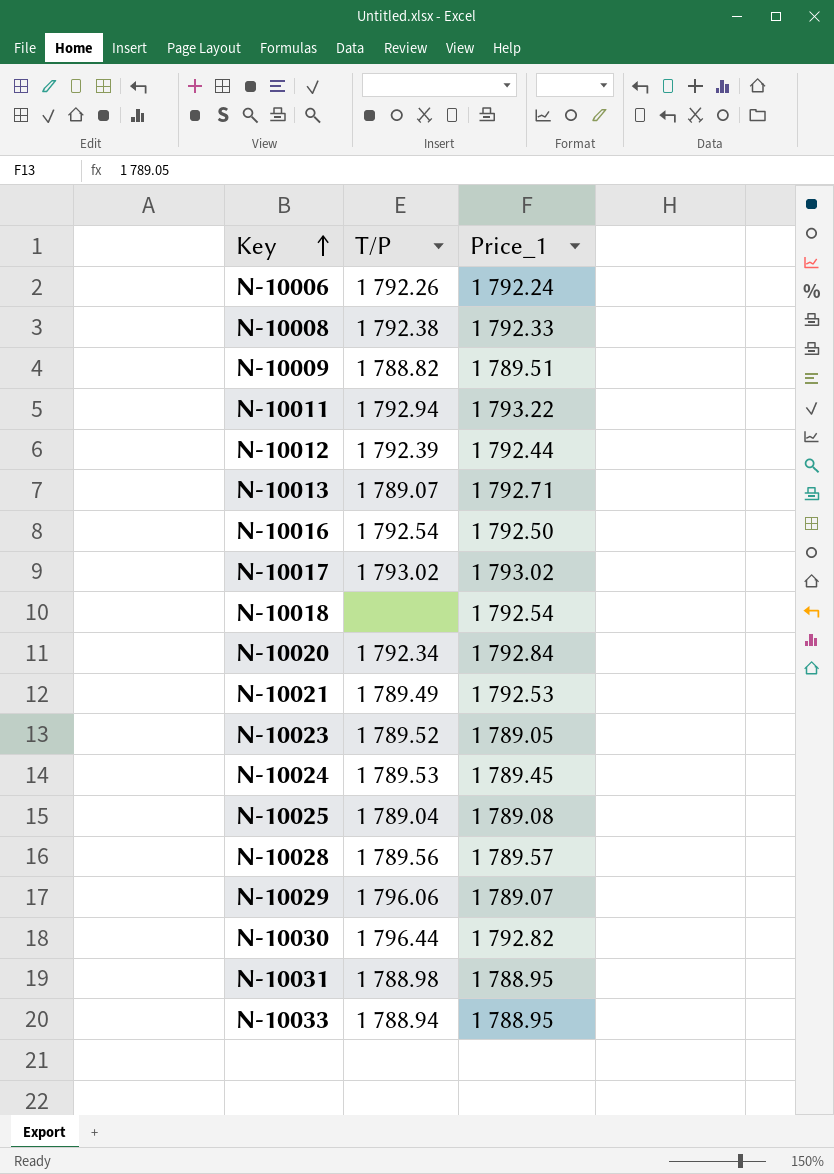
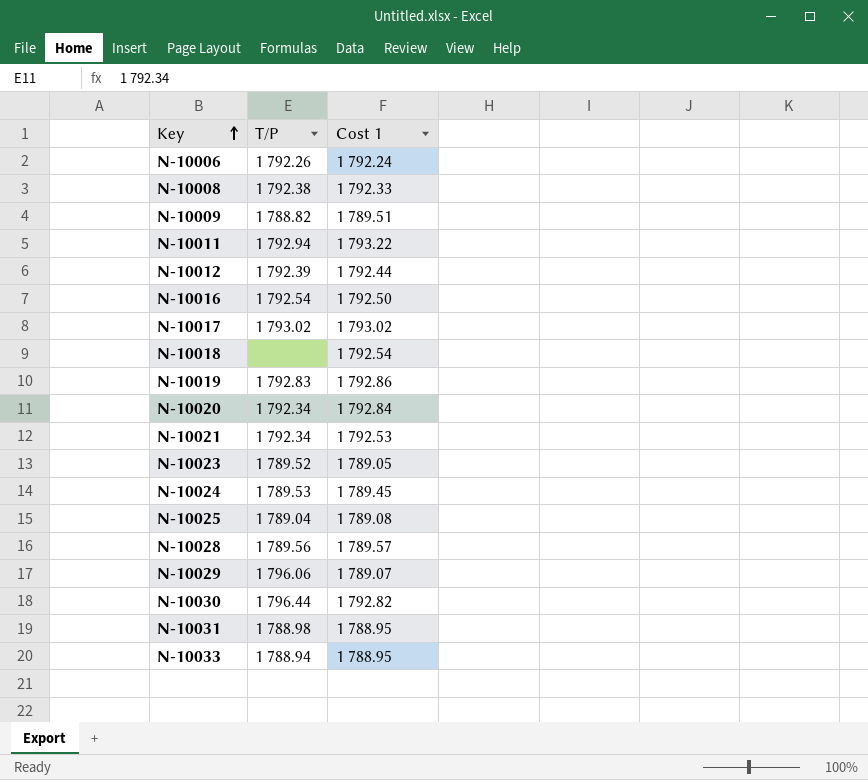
column name: Price_1 -> Cost 1
row N-10013: 1 789.07 | 1 792.71 -> none
row N-10019: none -> 1 792.83 | 1 792.86
N-10021 | T/P: 1 789.49 -> 1 792.34

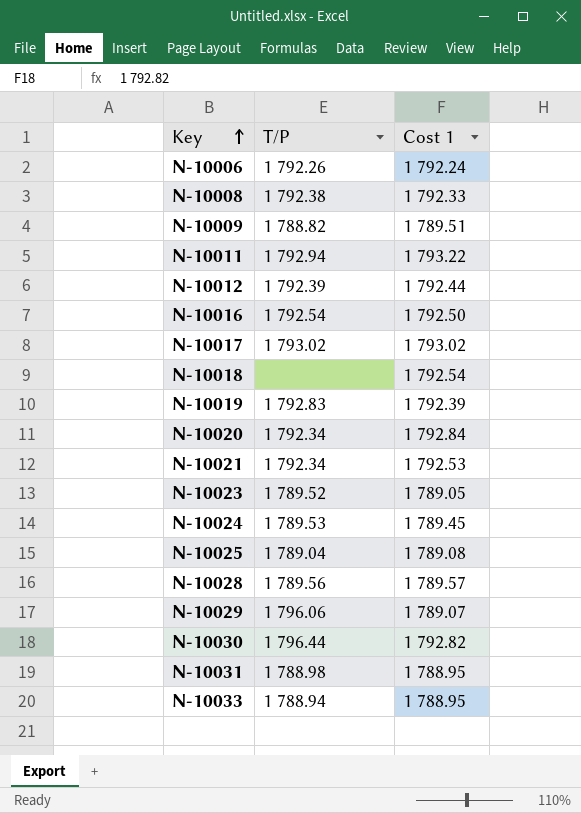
N-10019 | Cost 1: 1 792.86 -> 1 792.39

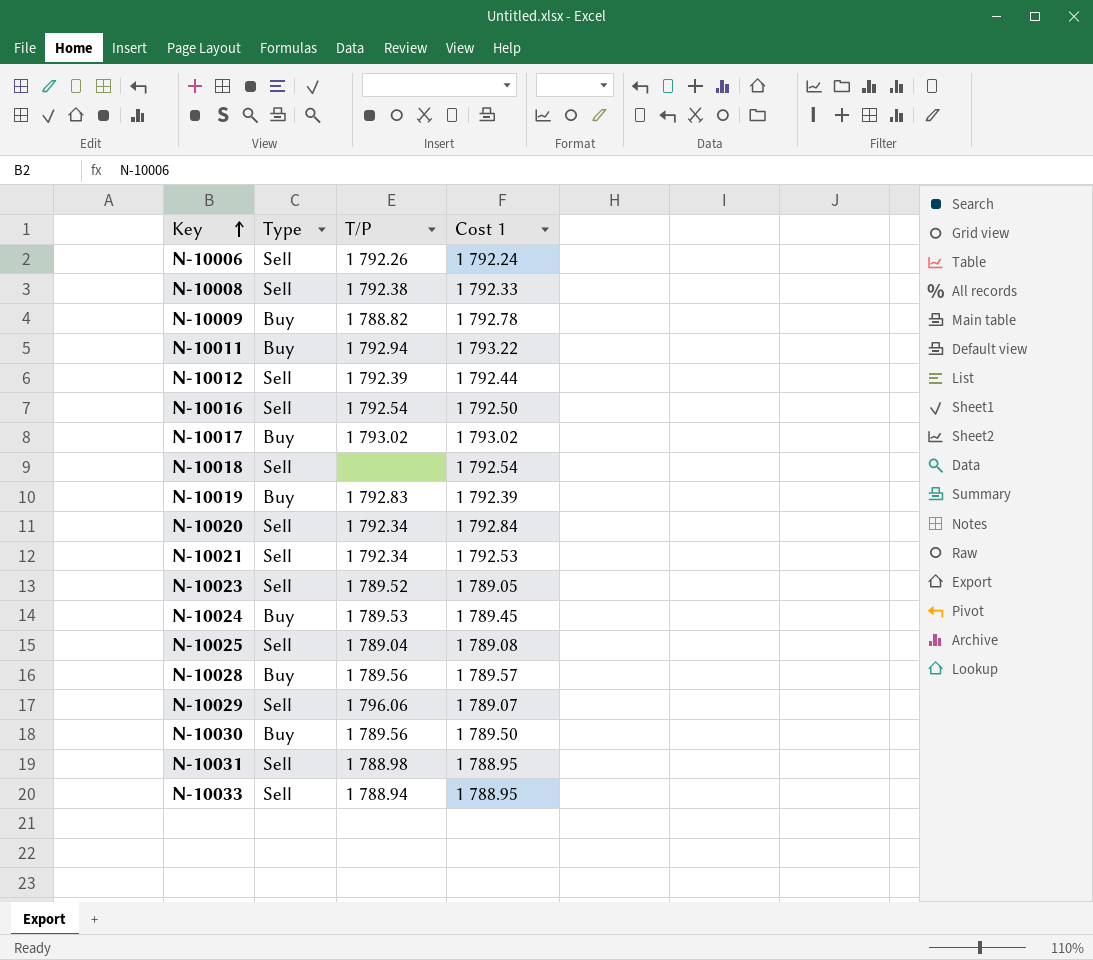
column Type | position: none -> 2
N-10009 | Cost 1: 1 789.51 -> 1 792.78
N-10030 | T/P: 1 796.44 -> 1 789.56
N-10030 | Cost 1: 1 792.82 -> 1 789.50

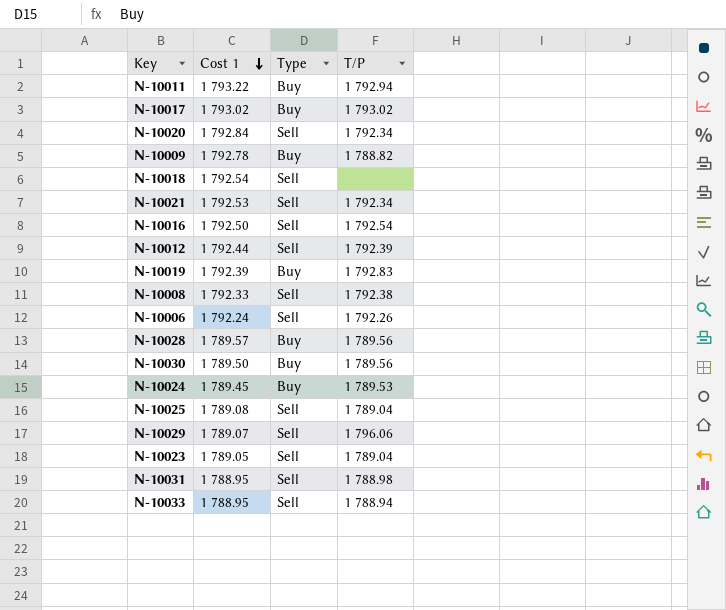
row order: Key ascending -> Cost 1 descending
column Cost 1 | position: 4 -> 2
N-10023 | T/P: 1 789.52 -> 1 789.04

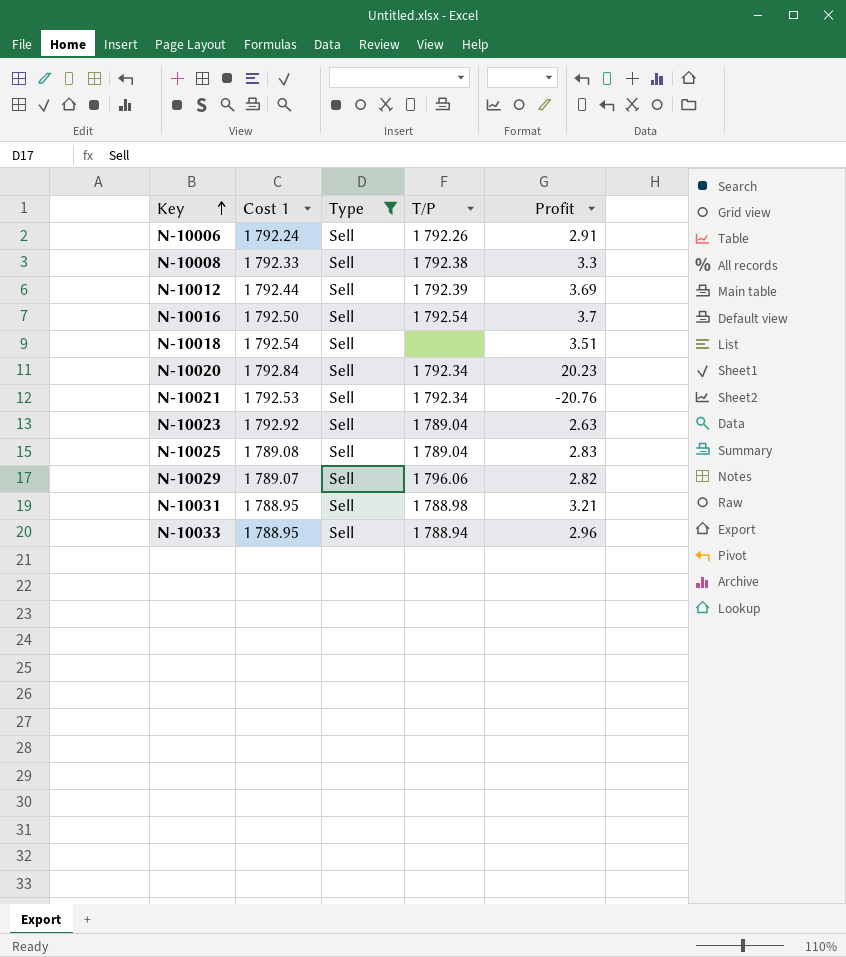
filter: none -> Type = Sell
row order: Cost 1 descending -> Key ascending
column Profit | position: none -> 5
N-10023 | Cost 1: 1 789.05 -> 1 792.92

